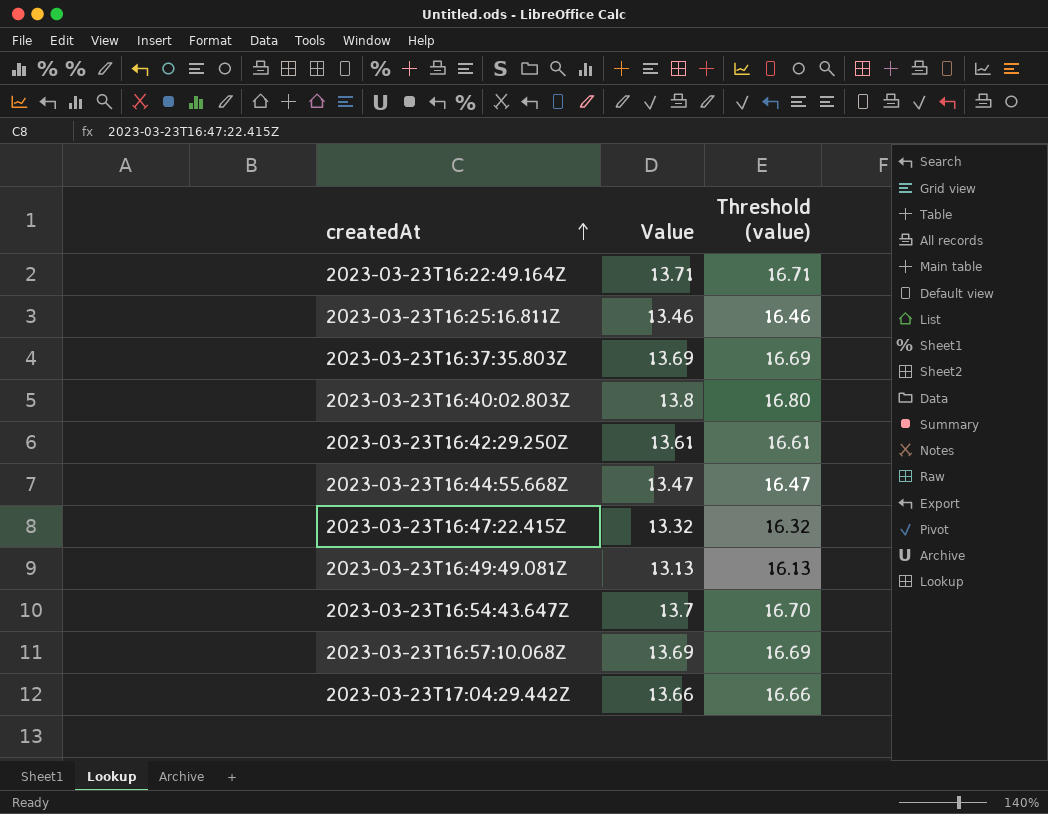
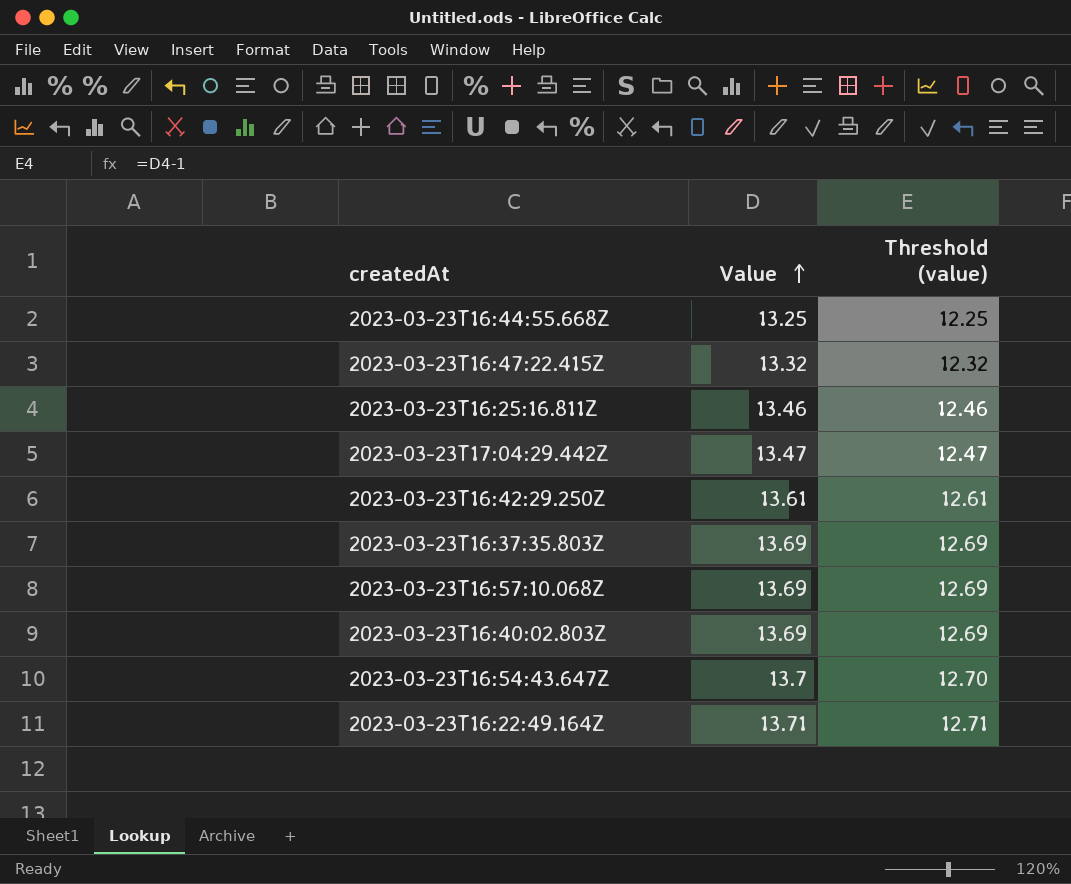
row order: createdAt ascending -> Value ascending
column Threshold (value) | formula: [Value] + 3 -> [Value] - 1
row 2023-03-23T16:49:49.081Z: 13.13 | 16.13 -> none
2023-03-23T16:44:55.668Z | Value: 13.47 -> 13.25
2023-03-23T17:04:29.442Z | Value: 13.66 -> 13.47
2023-03-23T16:40:02.803Z | Value: 13.8 -> 13.69

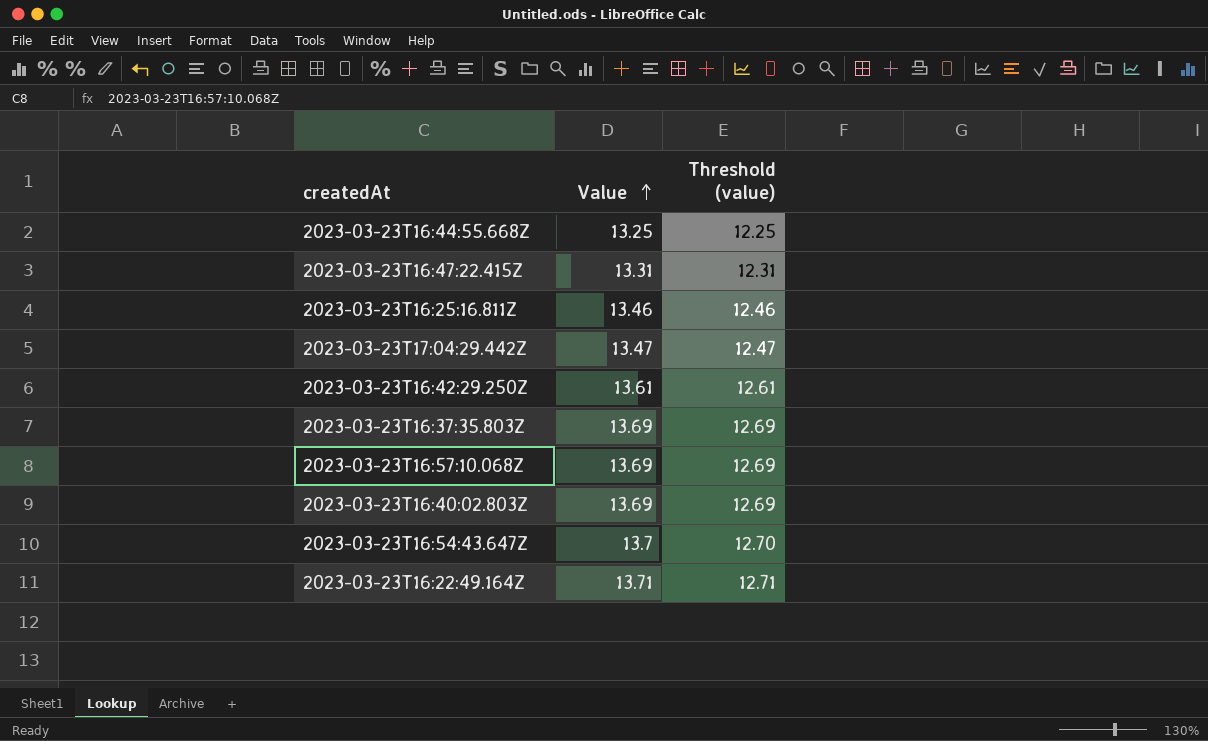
2023-03-23T16:47:22.415Z | Value: 13.32 -> 13.31
2023-03-23T16:47:22.415Z | Threshold (value): 12.32 -> 12.31

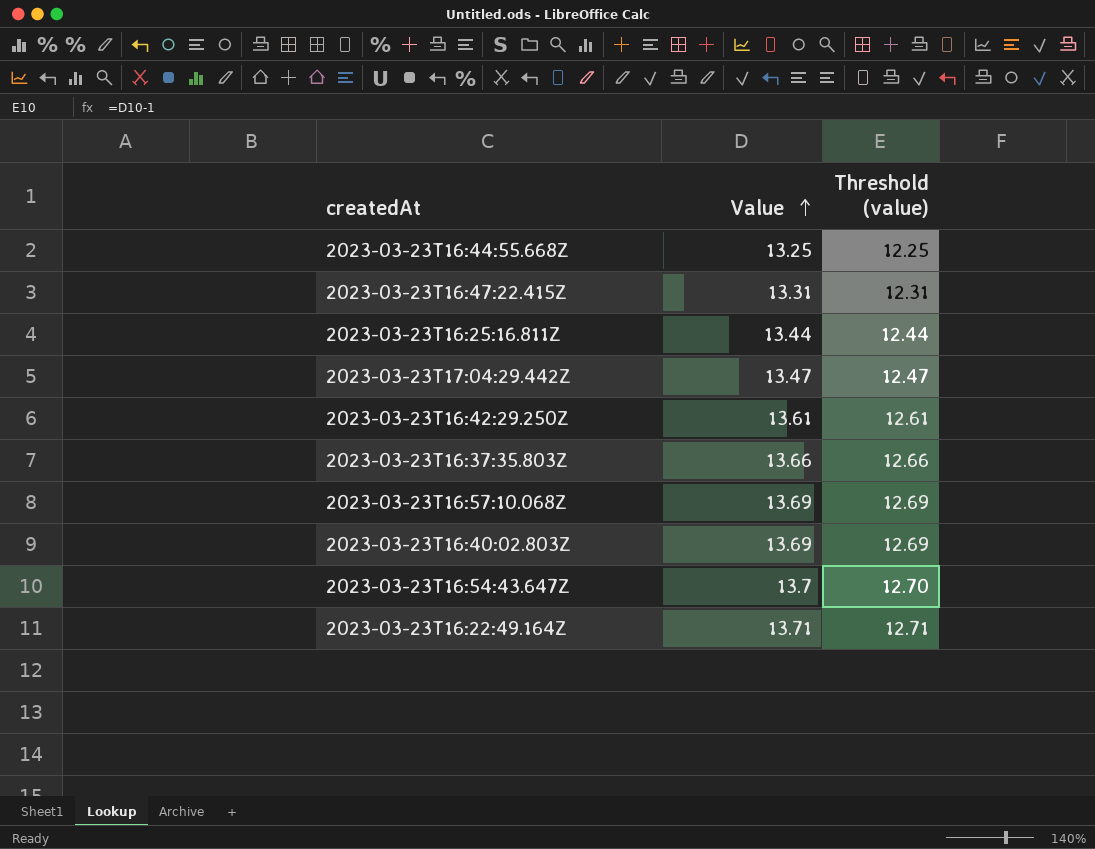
2023-03-23T16:25:16.811Z | Value: 13.46 -> 13.44
2023-03-23T16:25:16.811Z | Threshold (value): 12.46 -> 12.44
2023-03-23T16:37:35.803Z | Value: 13.69 -> 13.66
2023-03-23T16:37:35.803Z | Threshold (value): 12.69 -> 12.66

